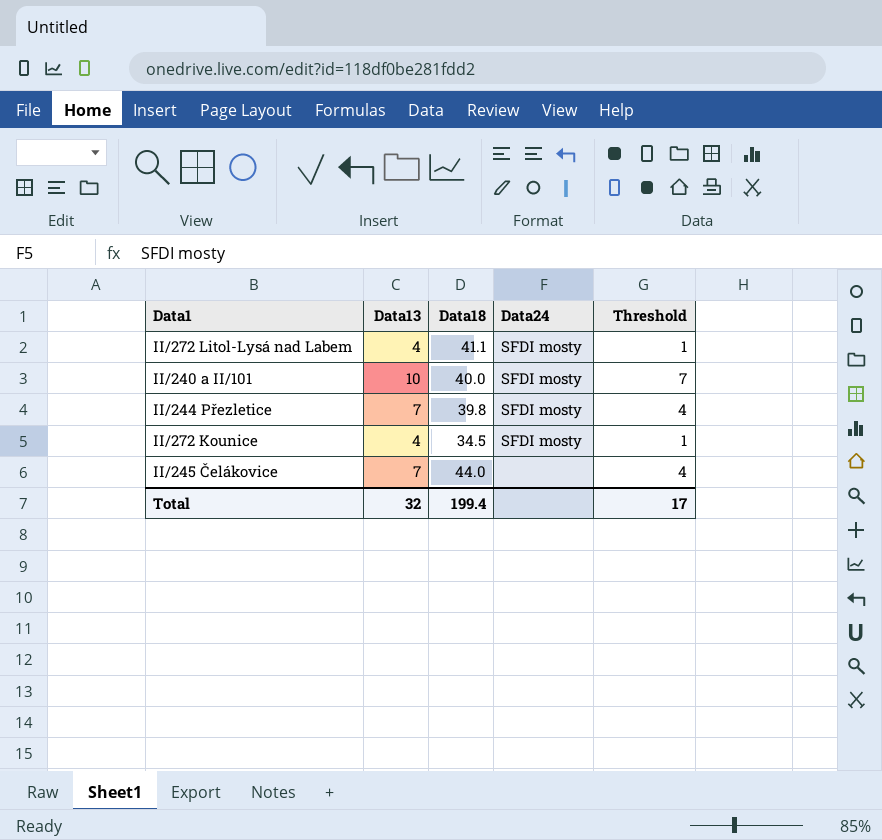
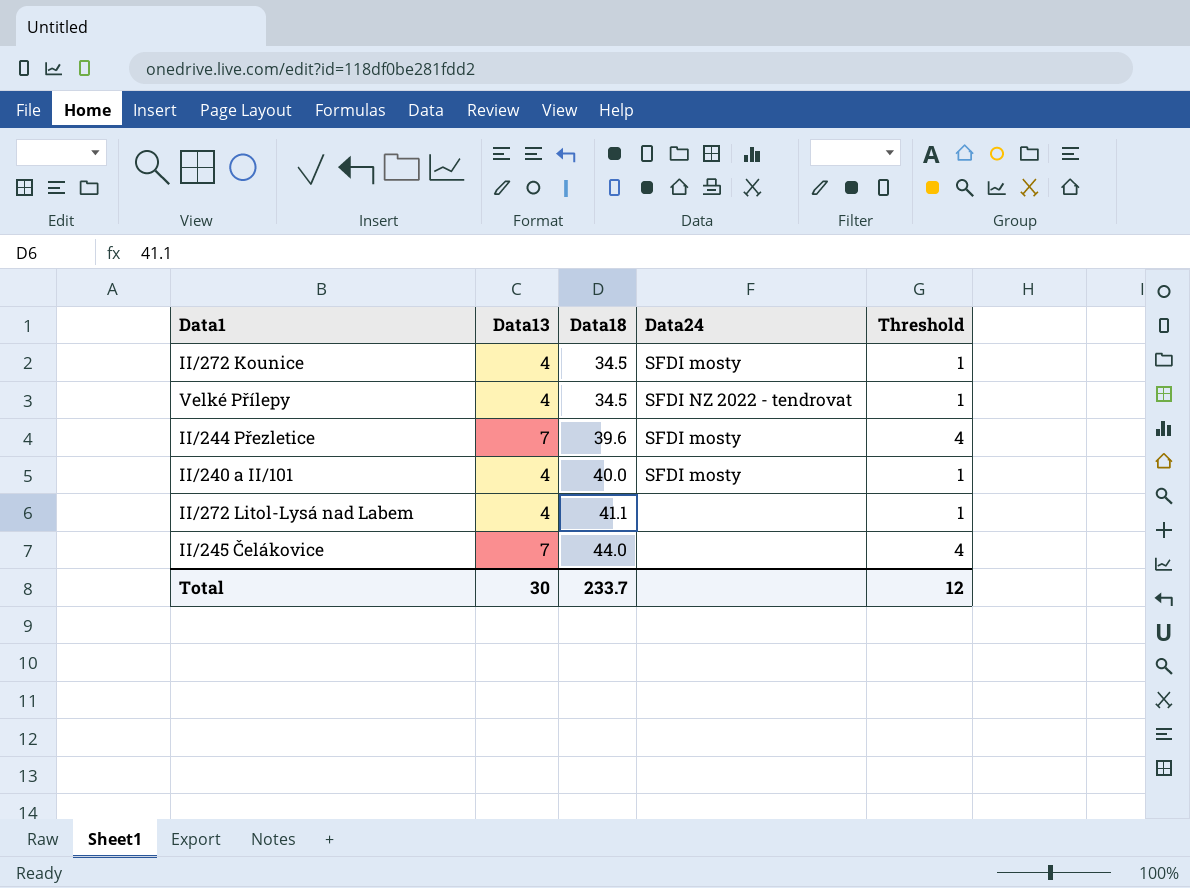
row order: none -> Data18 ascending
row Velké Přílepy: none -> 4 | 34.5 | SFDI NZ 2022 - tendrovat | 1
II/244 Přezletice | Data18: 39.8 -> 39.6
II/240 a II/101 | Data13: 10 -> 4
II/240 a II/101 | Threshold: 7 -> 1
II/272 Litol-Lysá nad Labem | Data24: SFDI mosty -> none
Total | Data13: 32 -> 30
Total | Data18: 199.4 -> 233.7
Total | Threshold: 17 -> 12

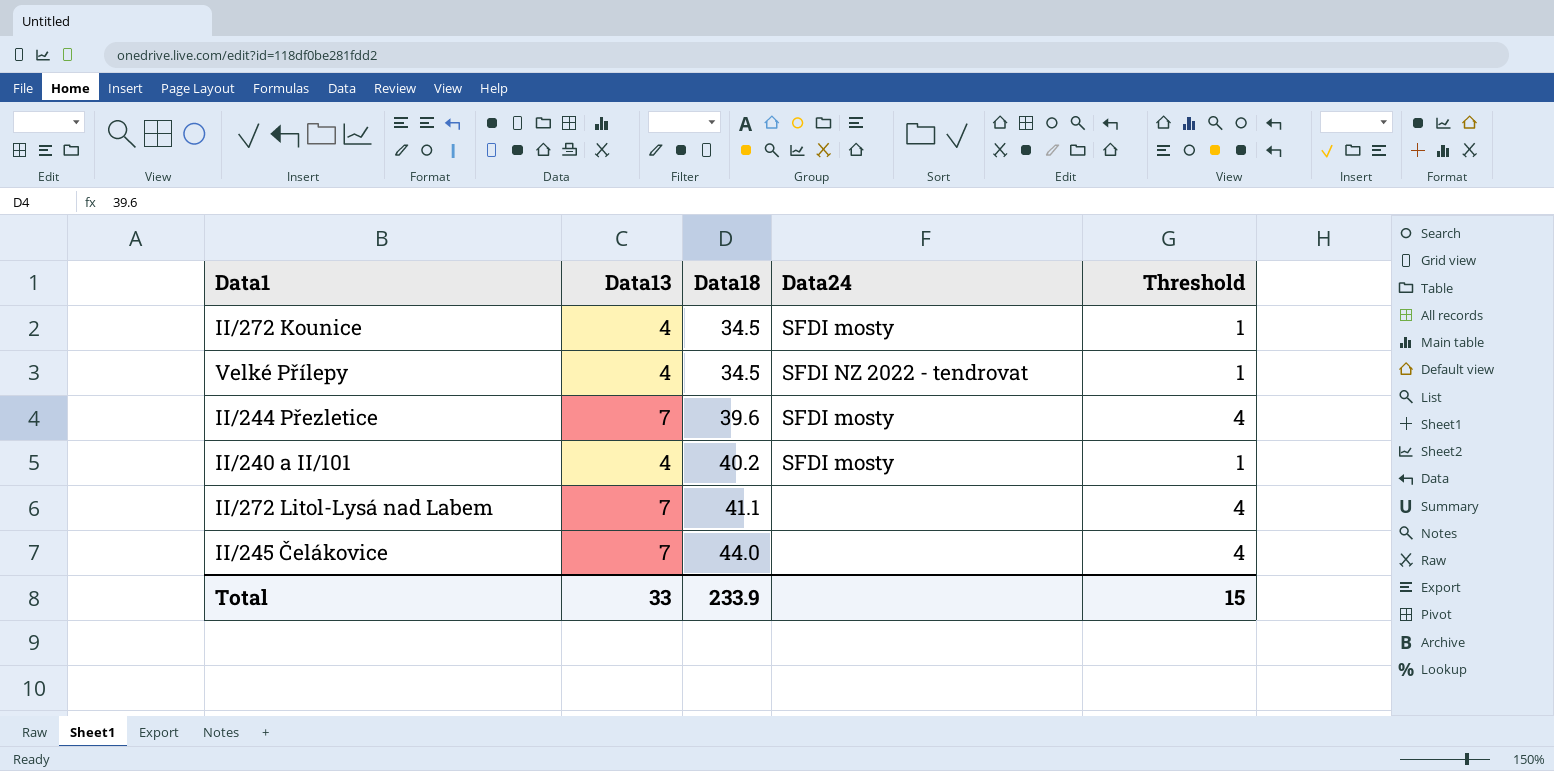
II/240 a II/101 | Data18: 40.0 -> 40.2
II/272 Litol-Lysá nad Labem | Data13: 4 -> 7
II/272 Litol-Lysá nad Labem | Threshold: 1 -> 4
Total | Data13: 30 -> 33
Total | Data18: 233.7 -> 233.9
Total | Threshold: 12 -> 15

